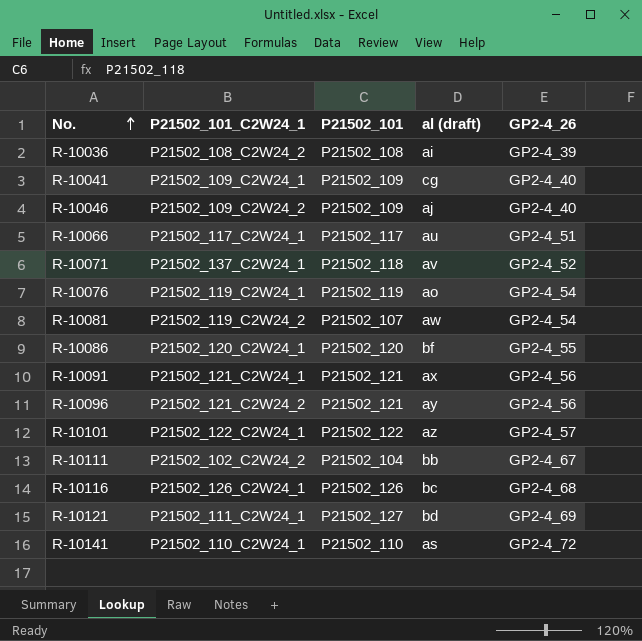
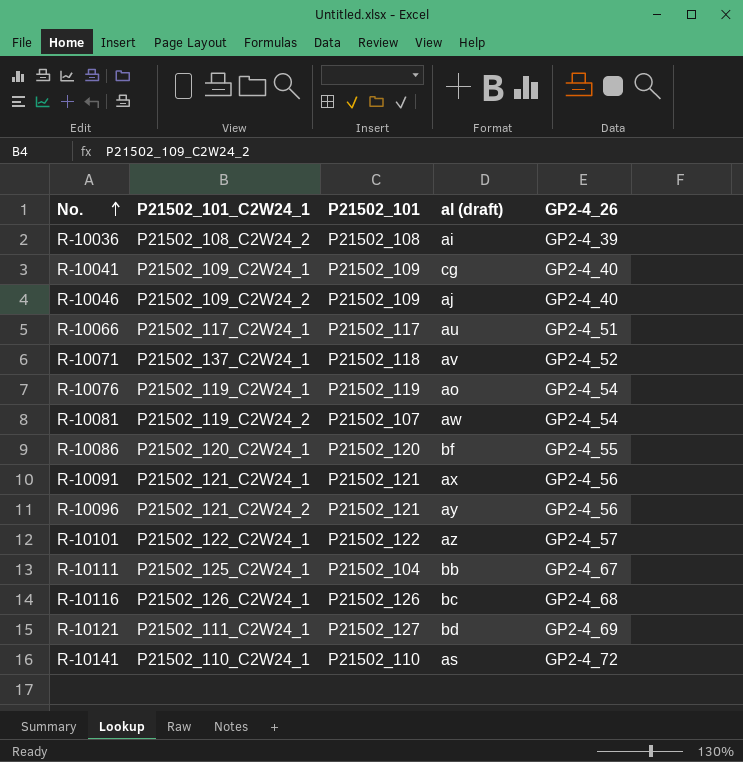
R-10111 | P21502_101_C2W24_1: P21502_102_C2W24_2 -> P21502_125_C2W24_1

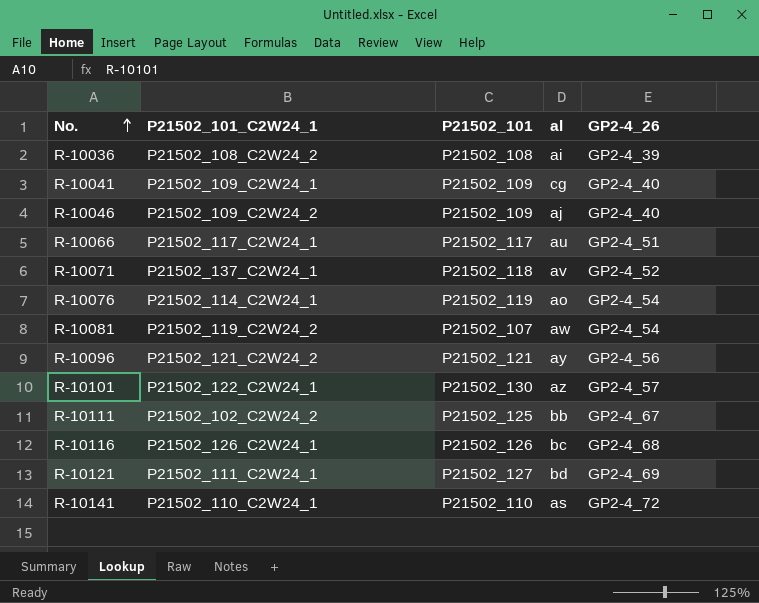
column name: al (draft) -> al
row R-10086: P21502_120_C2W24_1 | P21502_120 | bf | GP2-4_55 -> none
row R-10091: P21502_121_C2W24_1 | P21502_121 | ax | GP2-4_56 -> none
R-10076 | P21502_101_C2W24_1: P21502_119_C2W24_1 -> P21502_114_C2W24_1
R-10101 | P21502_101: P21502_122 -> P21502_130
R-10111 | P21502_101_C2W24_1: P21502_125_C2W24_1 -> P21502_102_C2W24_2
R-10111 | P21502_101: P21502_104 -> P21502_125

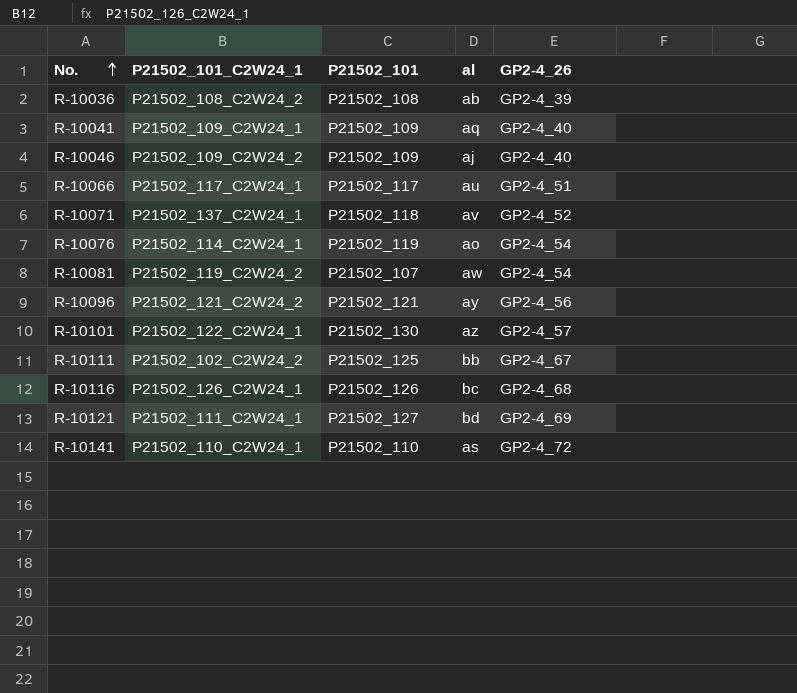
R-10036 | al: ai -> ab
R-10041 | al: cg -> aq

